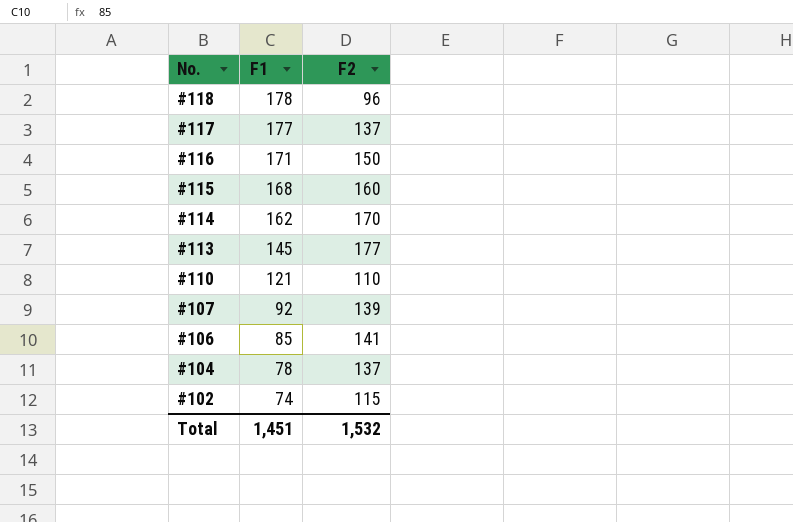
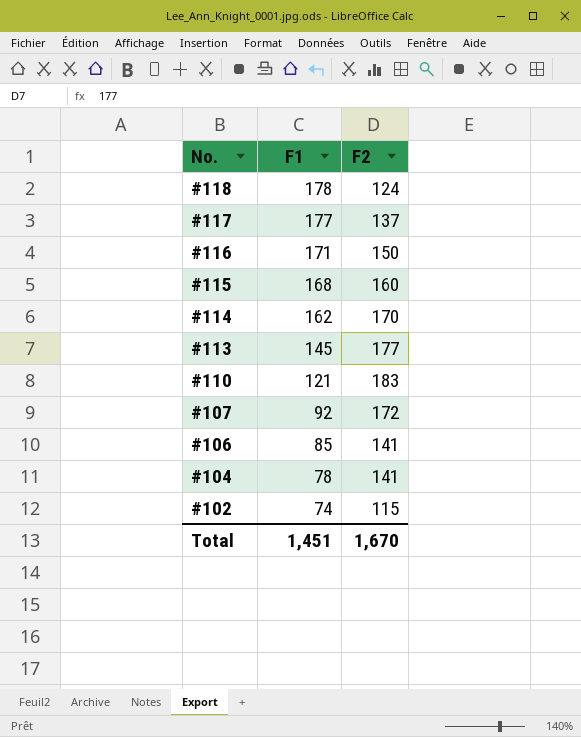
#118 | F2: 96 -> 124
#110 | F2: 110 -> 183
#107 | F2: 139 -> 172
#104 | F2: 137 -> 141
Total | F2: 1,532 -> 1,670

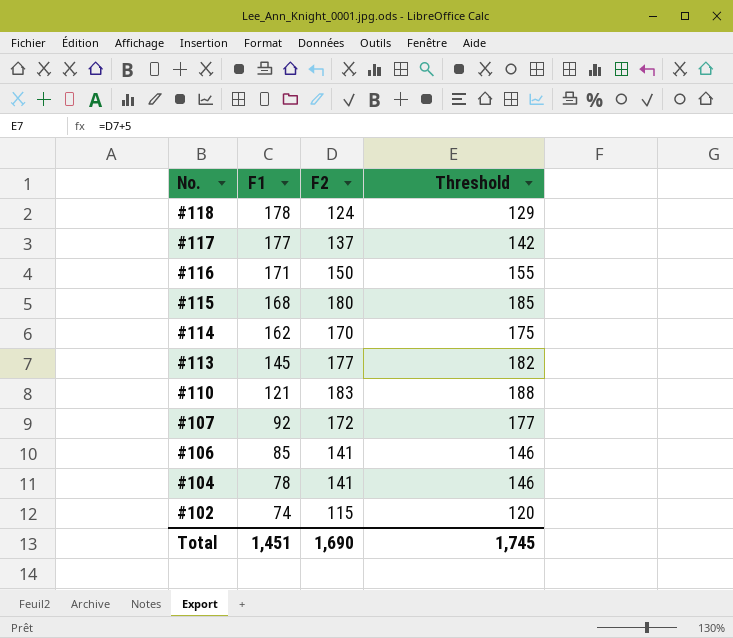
column Threshold | formula: none -> [F2] + 5
#115 | F2: 160 -> 180
Total | F2: 1,670 -> 1,690

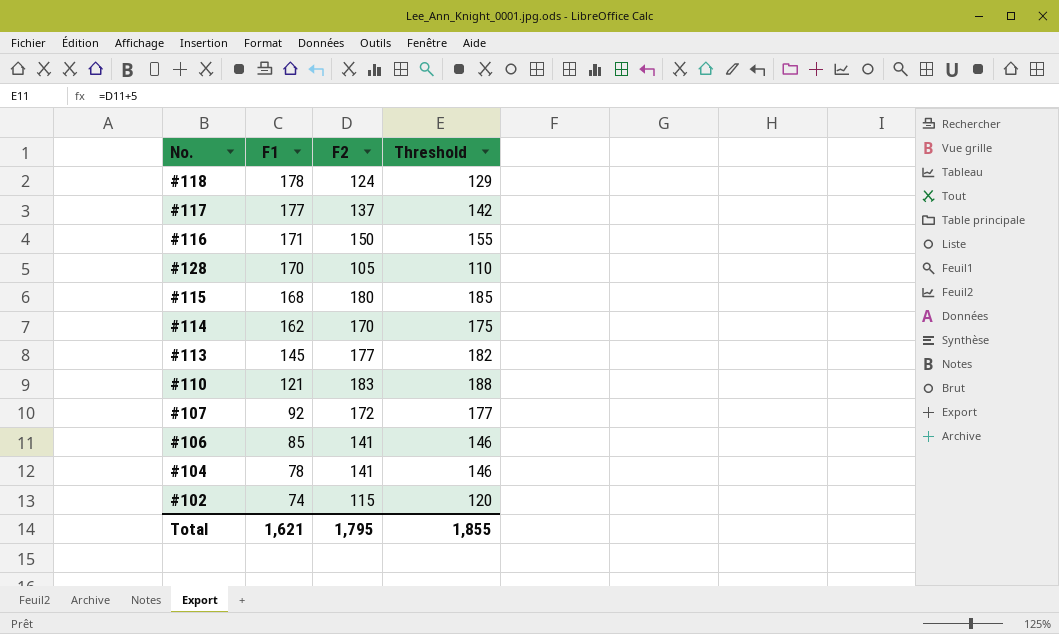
row #128: none -> 170 | 105 | 110
Total | F1: 1,451 -> 1,621
Total | F2: 1,690 -> 1,795
Total | Threshold: 1,745 -> 1,855

